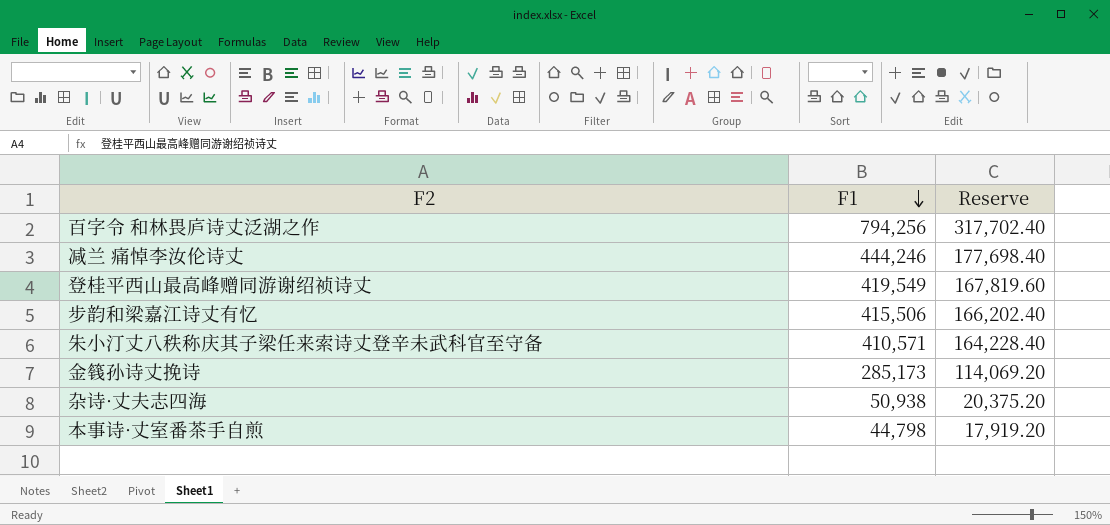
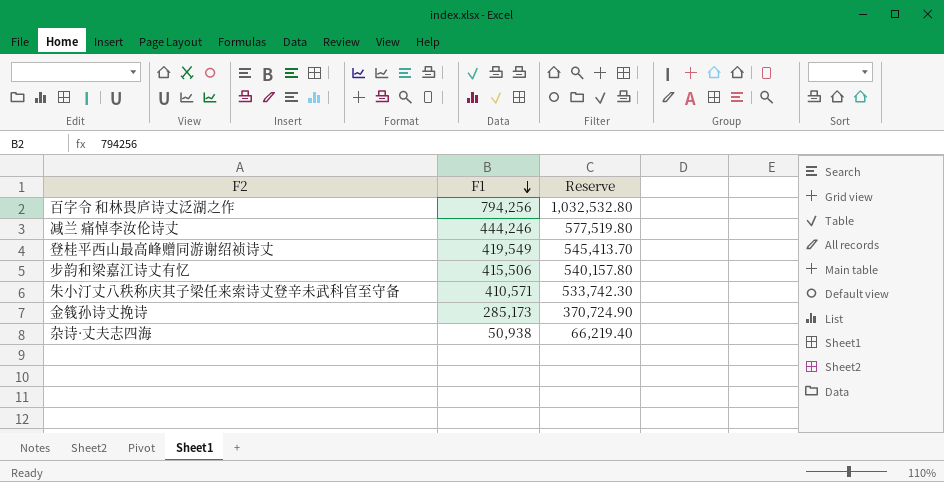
column Reserve | formula: [F1] * 0.4 -> [F1] * 1.3
row 本事诗·丈室番茶手自煎: 44,798 | 17,919.20 -> none

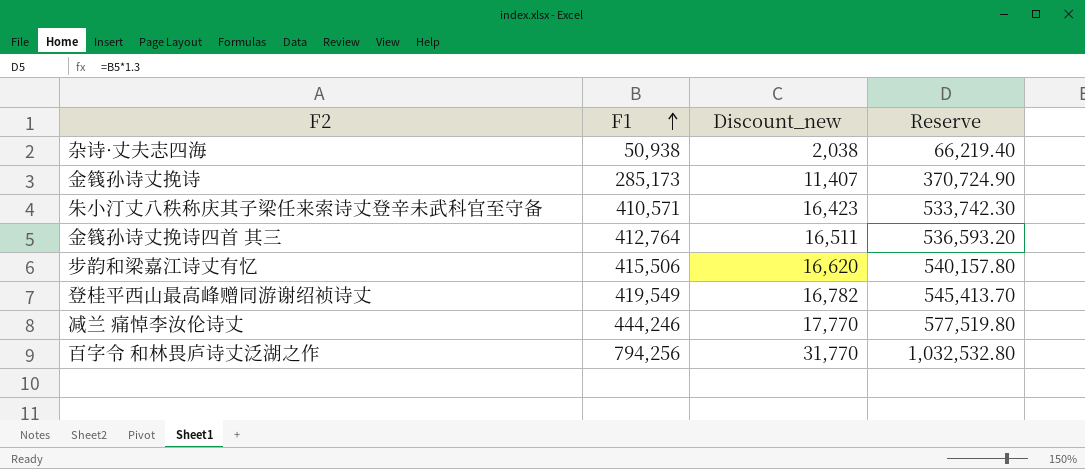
row order: F1 descending -> F1 ascending
column Discount_new | formula: none -> [F1] * 0.04
row 金篯孙诗丈挽诗四首 其三: none -> 412,764 | 16,511 | 536,593.20

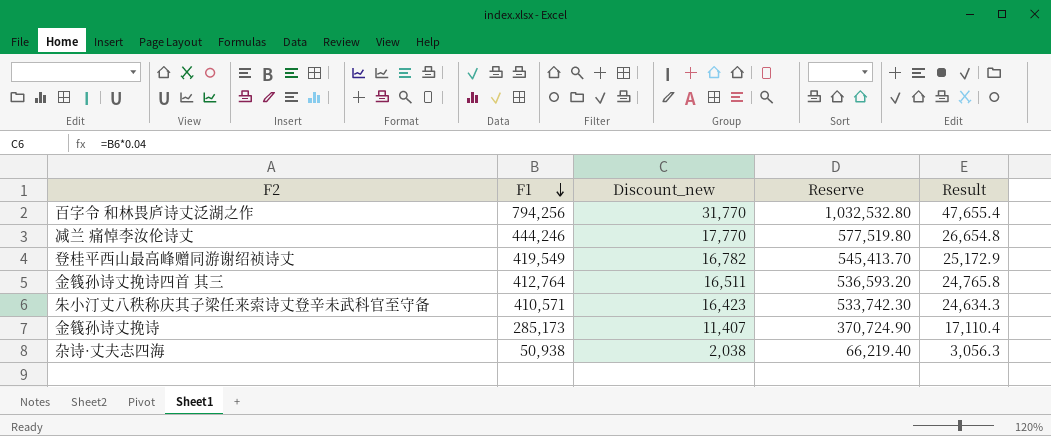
row order: F1 ascending -> F1 descending
column Result | formula: none -> [F1] * 0.06
row 步韵和梁嘉江诗丈有忆: 415,506 | 16,620 | 540,157.80 -> none

